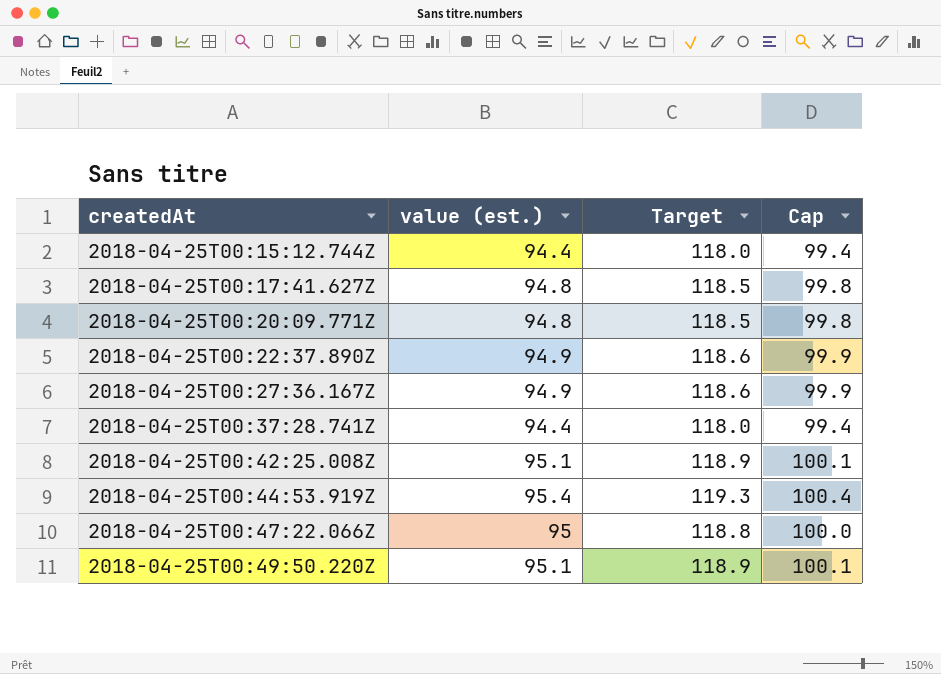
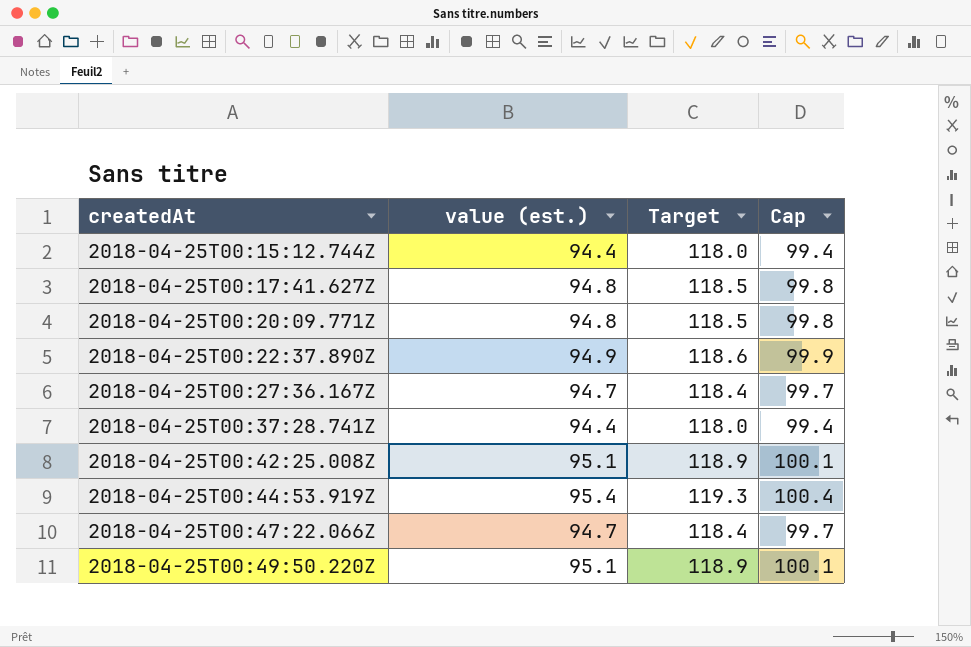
2018-04-25T00:27:36.167Z | value (est.): 94.9 -> 94.7
2018-04-25T00:27:36.167Z | Target: 118.6 -> 118.4
2018-04-25T00:27:36.167Z | Cap: 99.9 -> 99.7
2018-04-25T00:47:22.066Z | value (est.): 95 -> 94.7
2018-04-25T00:47:22.066Z | Target: 118.8 -> 118.4
2018-04-25T00:47:22.066Z | Cap: 100.0 -> 99.7

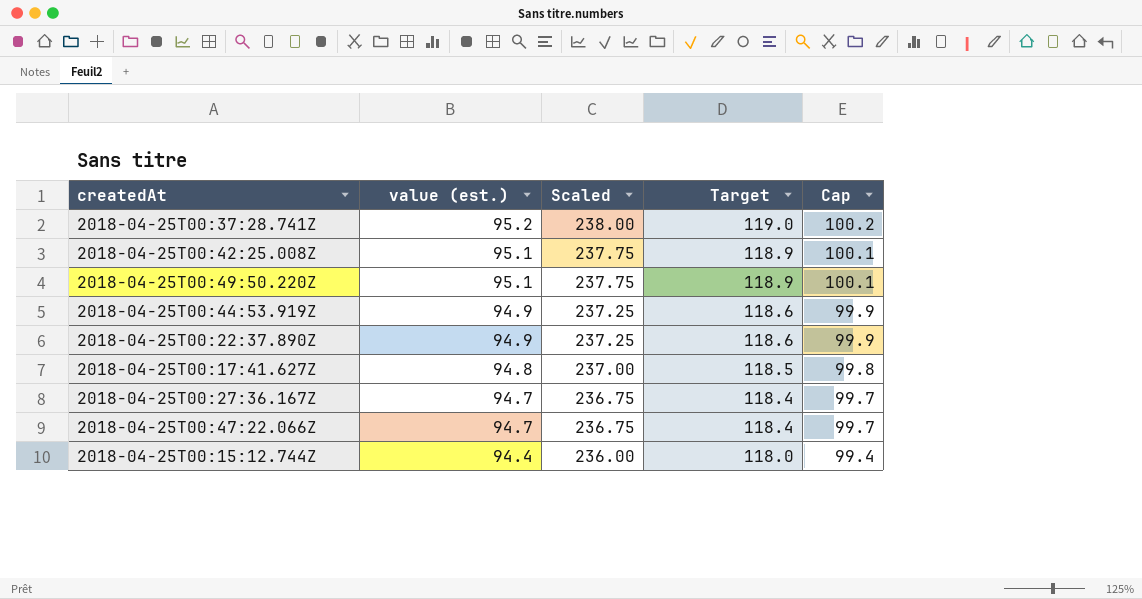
row order: createdAt ascending -> value (est.) descending
column Scaled | formula: none -> [value (est.)] * 2.5
row 2018-04-25T00:20:09.771Z: 94.8 | 118.5 | 99.8 -> none
2018-04-25T00:37:28.741Z | value (est.): 94.4 -> 95.2
2018-04-25T00:37:28.741Z | Target: 118.0 -> 119.0
2018-04-25T00:37:28.741Z | Cap: 99.4 -> 100.2
2018-04-25T00:44:53.919Z | value (est.): 95.4 -> 94.9
2018-04-25T00:44:53.919Z | Target: 119.3 -> 118.6
2018-04-25T00:44:53.919Z | Cap: 100.4 -> 99.9

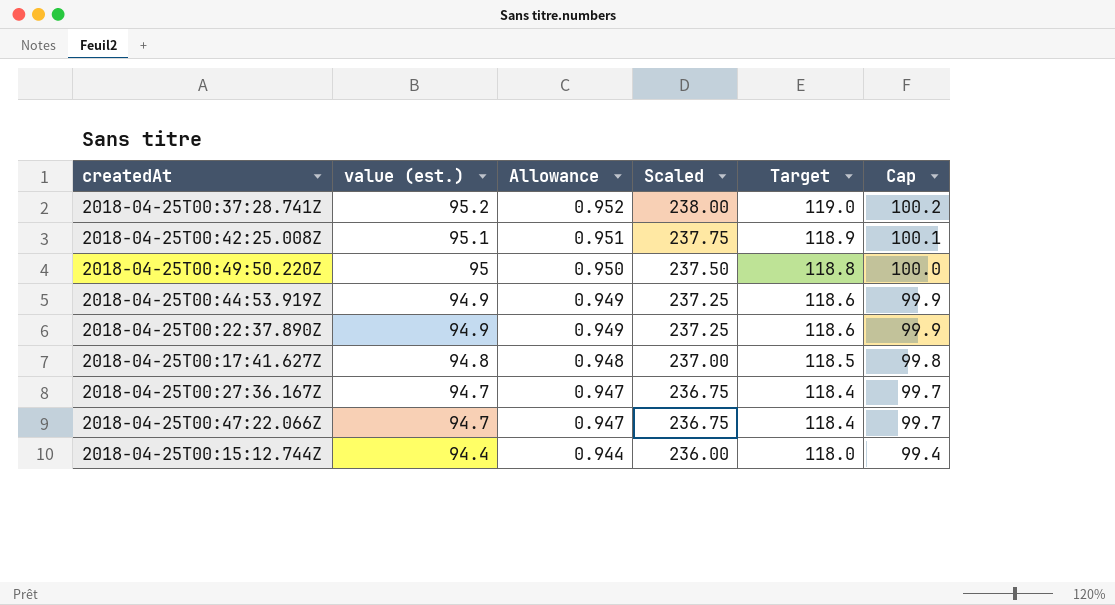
column Allowance | formula: none -> [value (est.)] * 0.01
2018-04-25T00:49:50.220Z | value (est.): 95.1 -> 95
2018-04-25T00:49:50.220Z | Scaled: 237.75 -> 237.50
2018-04-25T00:49:50.220Z | Target: 118.9 -> 118.8
2018-04-25T00:49:50.220Z | Cap: 100.1 -> 100.0

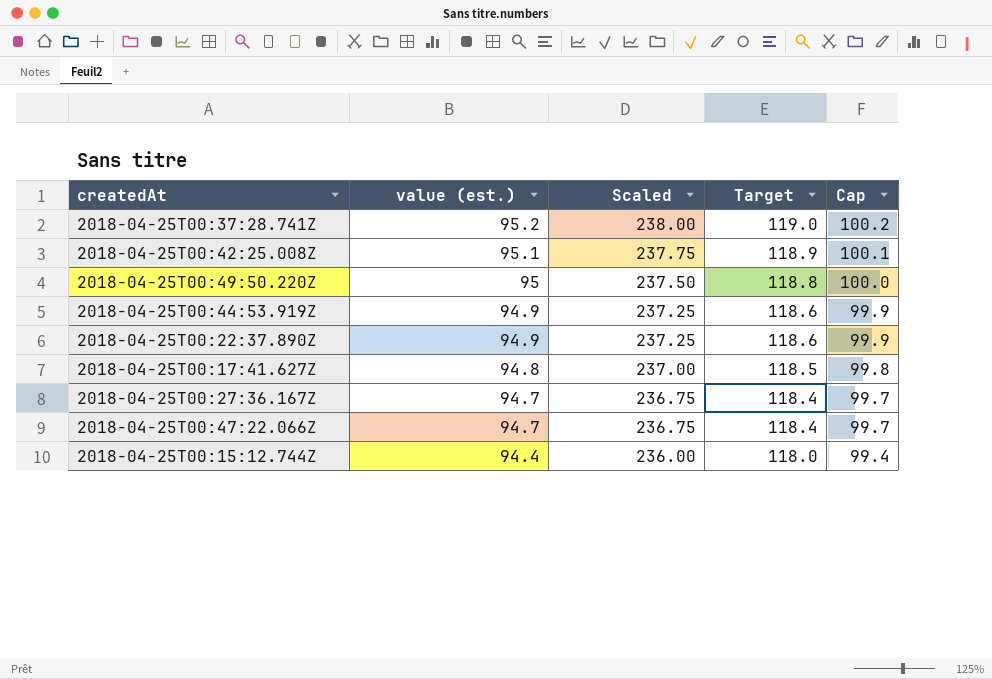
column Allowance | formula: [value (est.)] * 0.01 -> none

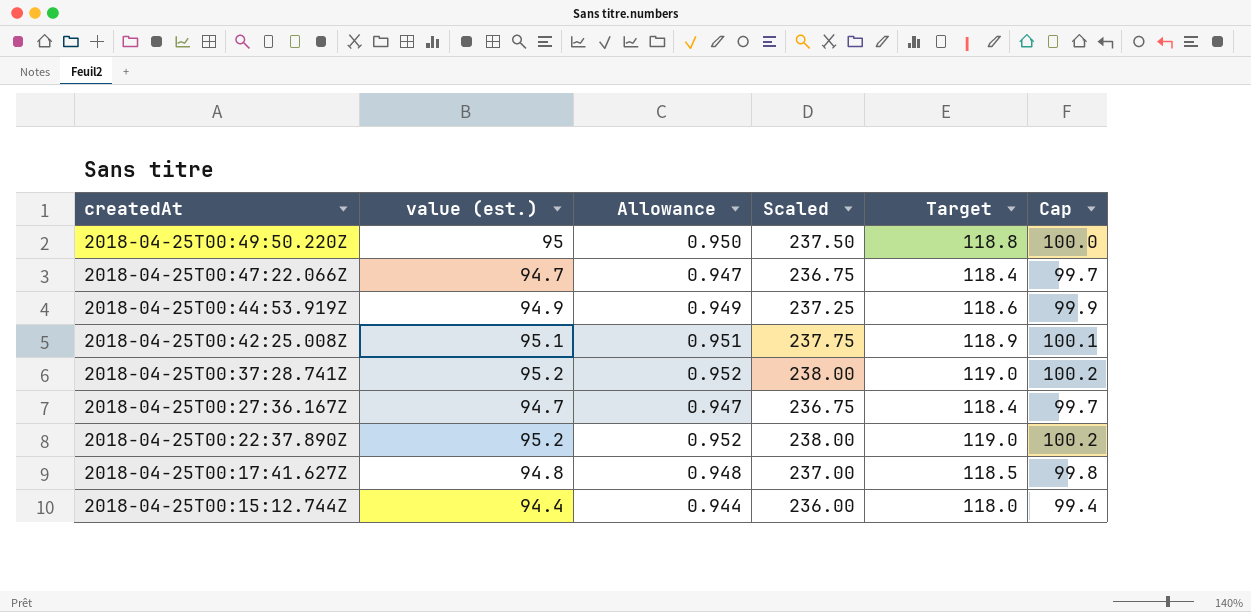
row order: value (est.) descending -> createdAt descending
column Allowance | formula: none -> [value (est.)] * 0.01
2018-04-25T00:22:37.890Z | value (est.): 94.9 -> 95.2
2018-04-25T00:22:37.890Z | Scaled: 237.25 -> 238.00
2018-04-25T00:22:37.890Z | Target: 118.6 -> 119.0
2018-04-25T00:22:37.890Z | Cap: 99.9 -> 100.2

